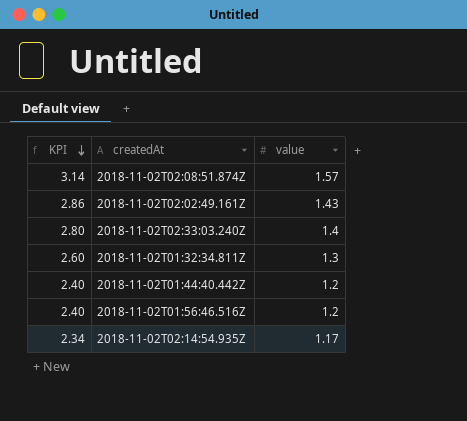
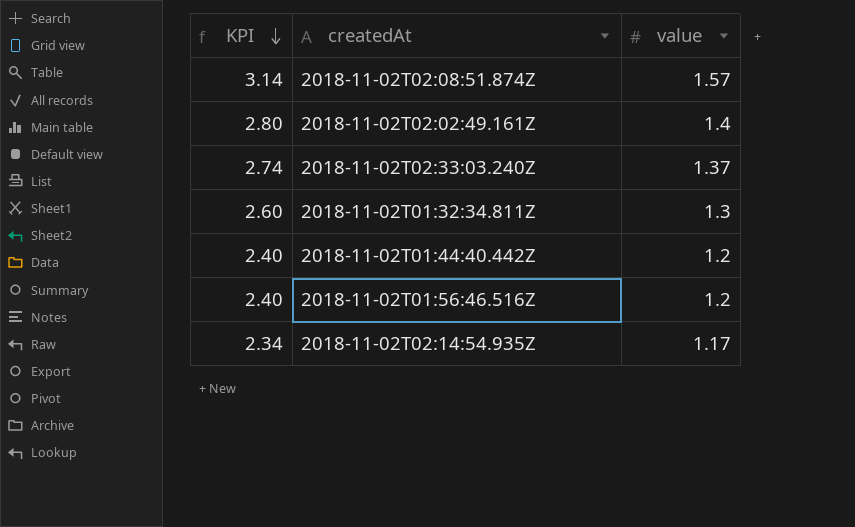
2018-11-02T02:02:49.161Z | KPI: 2.86 -> 2.80
2018-11-02T02:02:49.161Z | value: 1.43 -> 1.4
2018-11-02T02:33:03.240Z | KPI: 2.80 -> 2.74
2018-11-02T02:33:03.240Z | value: 1.4 -> 1.37

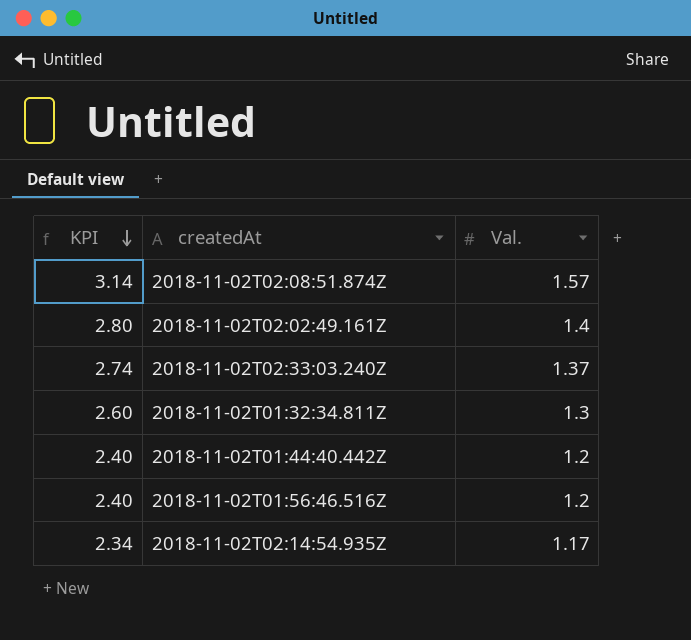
column name: value -> Val.

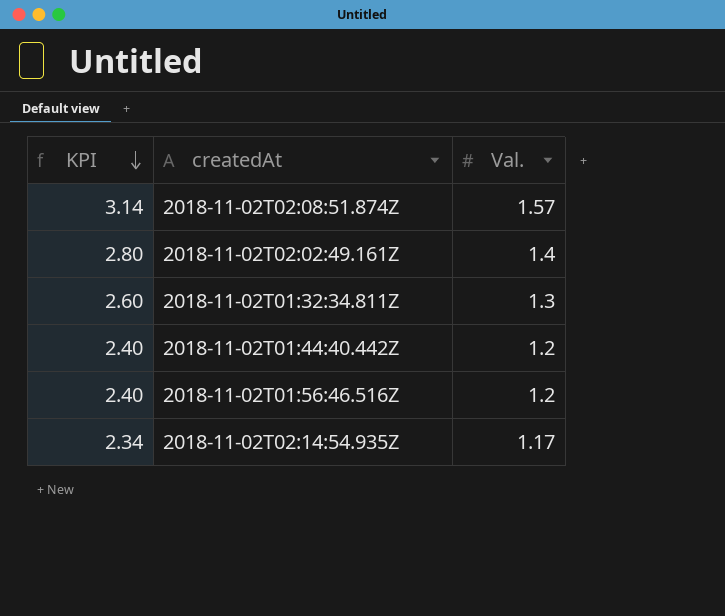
row 2018-11-02T02:33:03.240Z: 2.74 | 1.37 -> none

